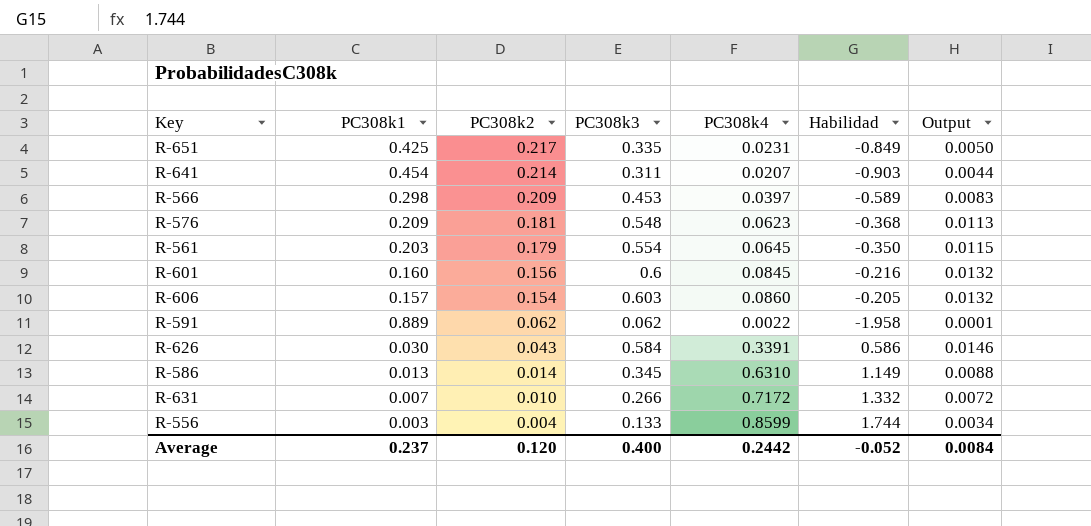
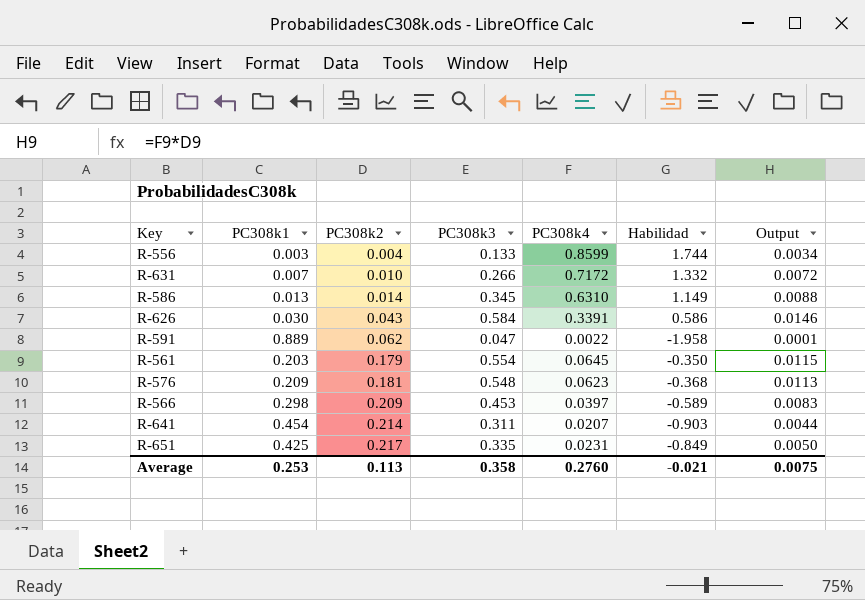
row order: PC308k2 descending -> PC308k2 ascending
row R-601: 0.160 | 0.156 | 0.6 | 0.0845 | -0.216 | 0.0132 -> none
row R-606: 0.157 | 0.154 | 0.603 | 0.0860 | -0.205 | 0.0132 -> none
R-591 | PC308k3: 0.062 -> 0.047
Average | PC308k1: 0.237 -> 0.253
Average | PC308k2: 0.120 -> 0.113
Average | PC308k3: 0.400 -> 0.358
Average | PC308k4: 0.2442 -> 0.2760
Average | Habilidad: -0.052 -> -0.021
Average | Output: 0.0084 -> 0.0075

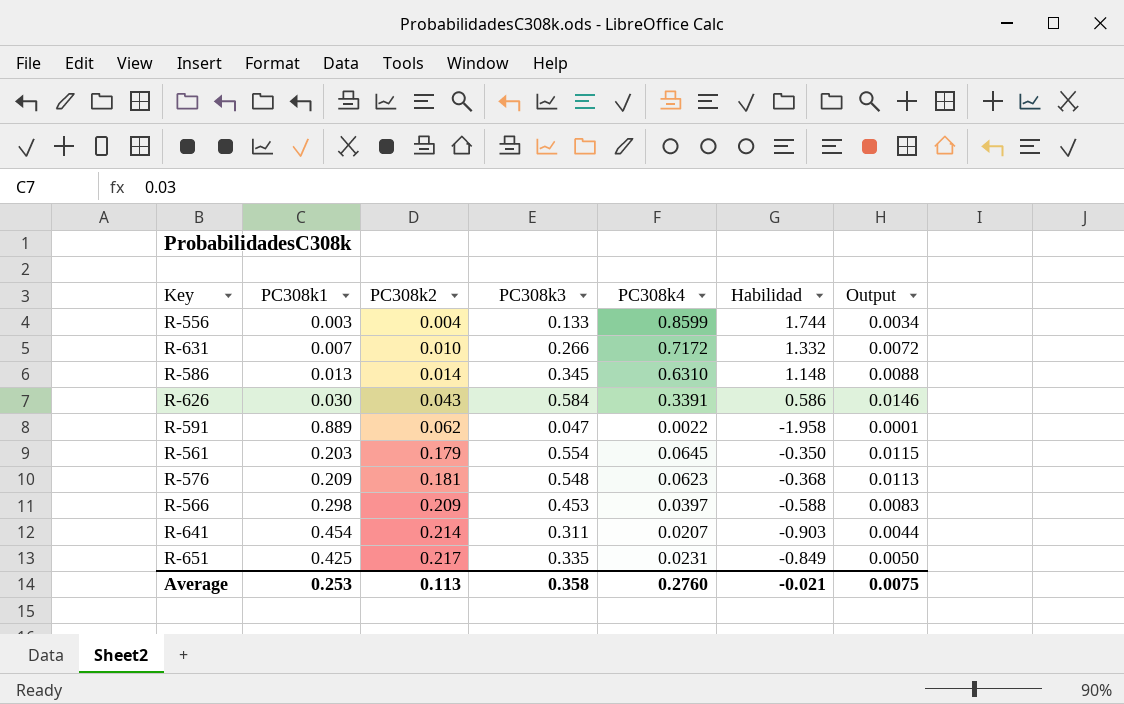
R-586 | Habilidad: 1.149 -> 1.148
R-566 | Habilidad: -0.589 -> -0.588

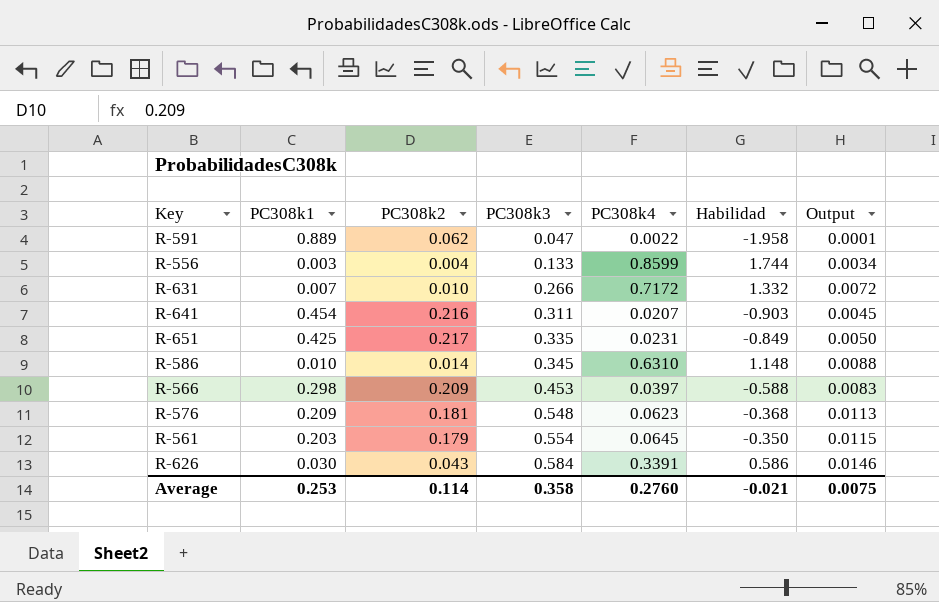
row order: PC308k2 ascending -> PC308k3 ascending
R-641 | PC308k2: 0.214 -> 0.216
R-641 | Output: 0.0044 -> 0.0045
R-586 | PC308k1: 0.013 -> 0.010
Average | PC308k2: 0.113 -> 0.114

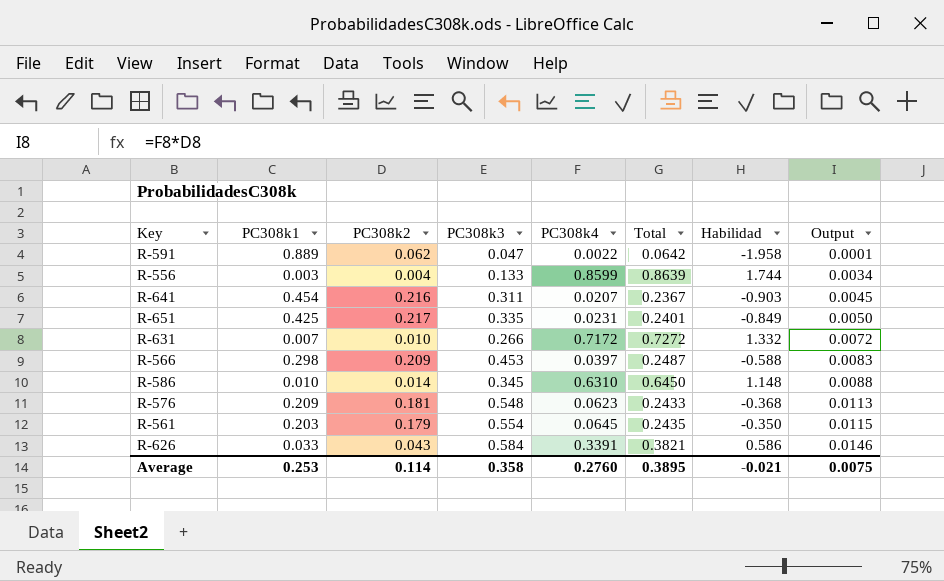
row order: PC308k3 ascending -> Output ascending
column Total | formula: none -> [PC308k2] + [PC308k4]
R-626 | PC308k1: 0.030 -> 0.033

